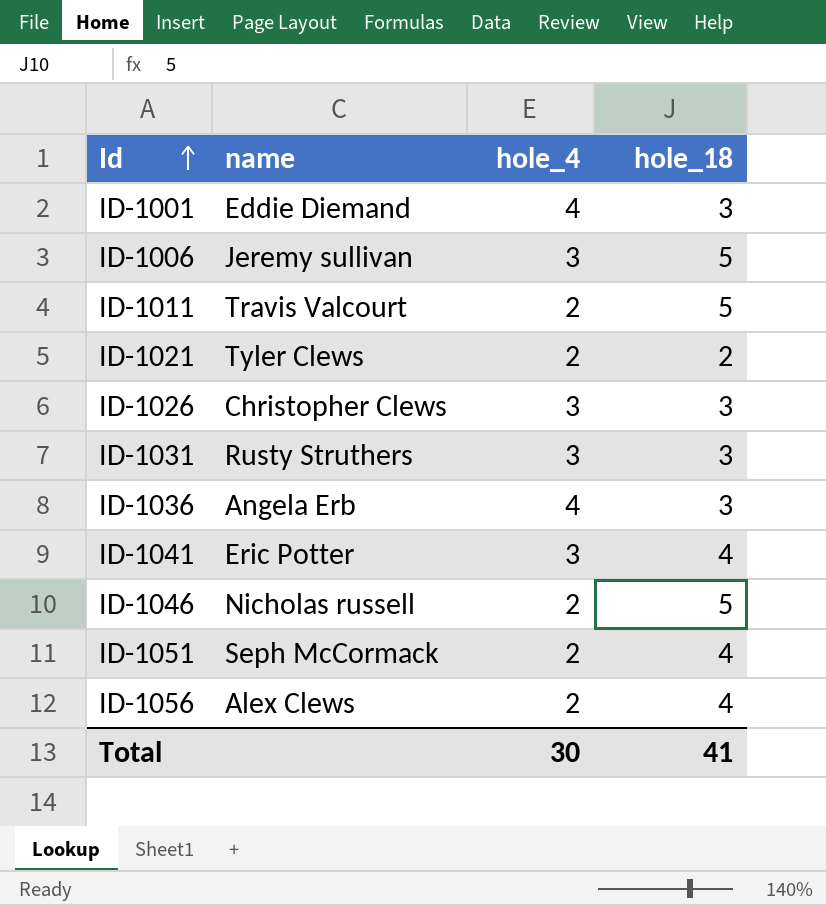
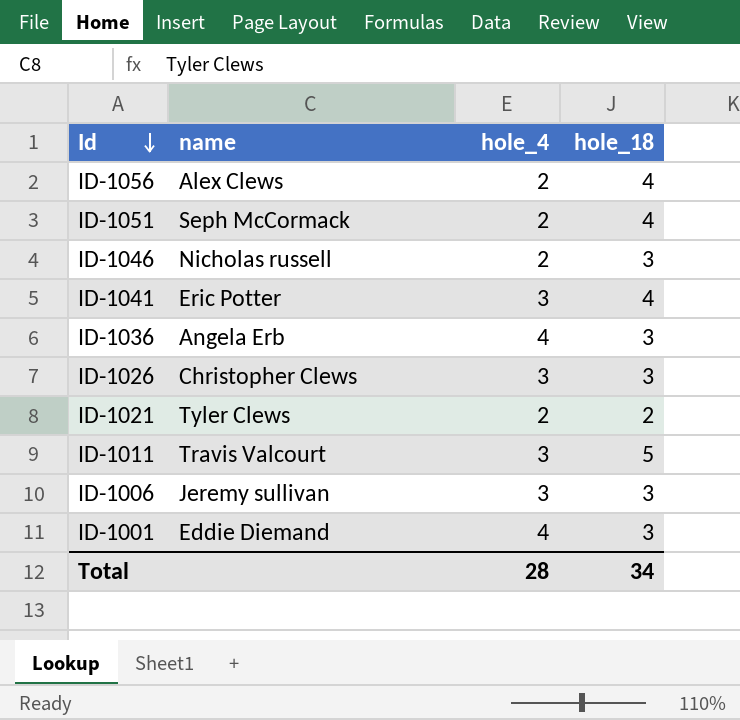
row order: Id ascending -> Id descending
row ID-1031: Rusty Struthers | 3 | 3 -> none
ID-1046 | hole_18: 5 -> 3
ID-1011 | hole_4: 2 -> 3
ID-1006 | hole_18: 5 -> 3
Total | hole_4: 30 -> 28
Total | hole_18: 41 -> 34

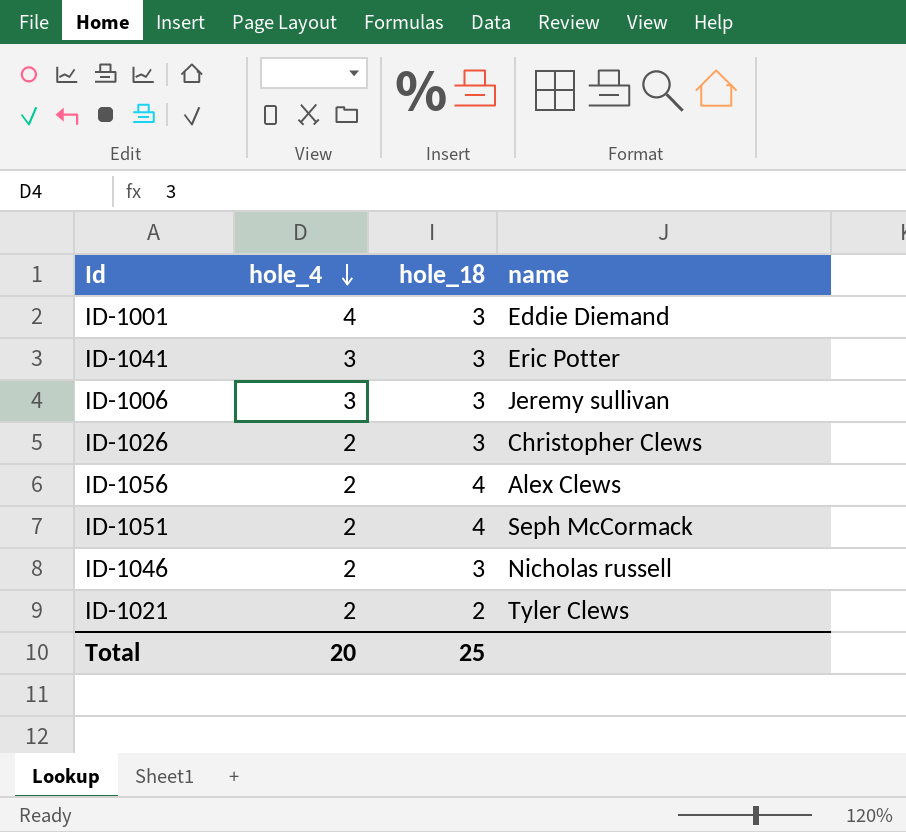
row order: Id descending -> hole_4 descending
column name | position: 2 -> 4
row ID-1036: Angela Erb | 4 | 3 -> none
row ID-1011: Travis Valcourt | 3 | 5 -> none
ID-1041 | hole_18: 4 -> 3
ID-1026 | hole_4: 3 -> 2
Total | hole_4: 28 -> 20
Total | hole_18: 34 -> 25

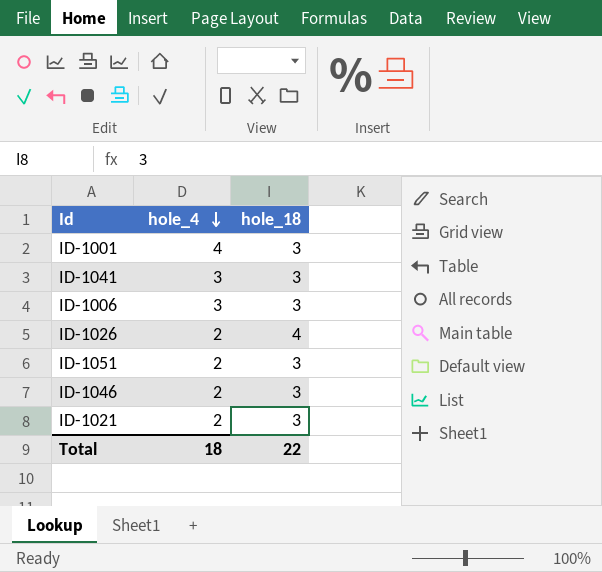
column name | position: 4 -> none
row ID-1056: 2 | 4 | Alex Clews -> none
ID-1026 | hole_18: 3 -> 4
ID-1051 | hole_18: 4 -> 3
ID-1021 | hole_18: 2 -> 3
Total | hole_4: 20 -> 18
Total | hole_18: 25 -> 22

